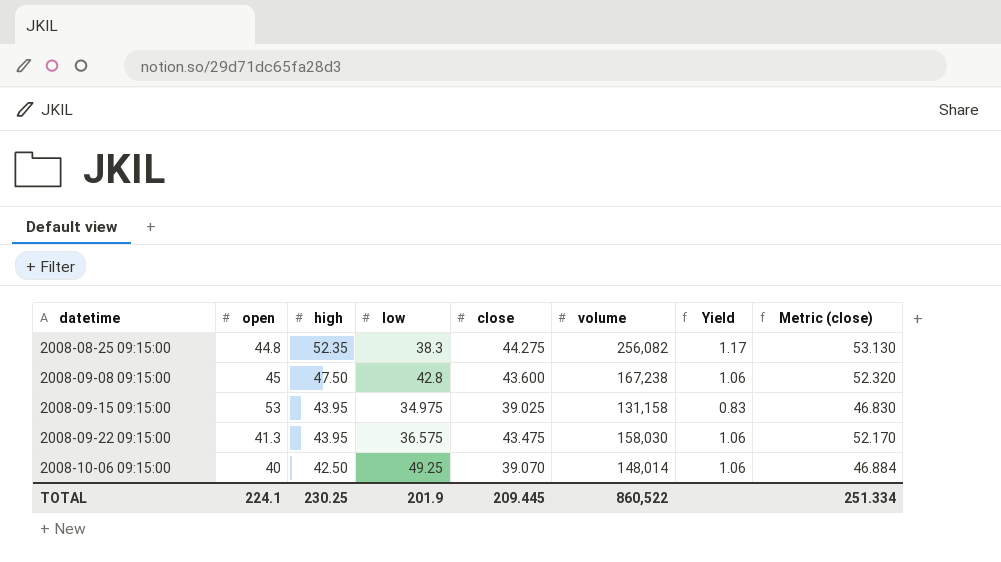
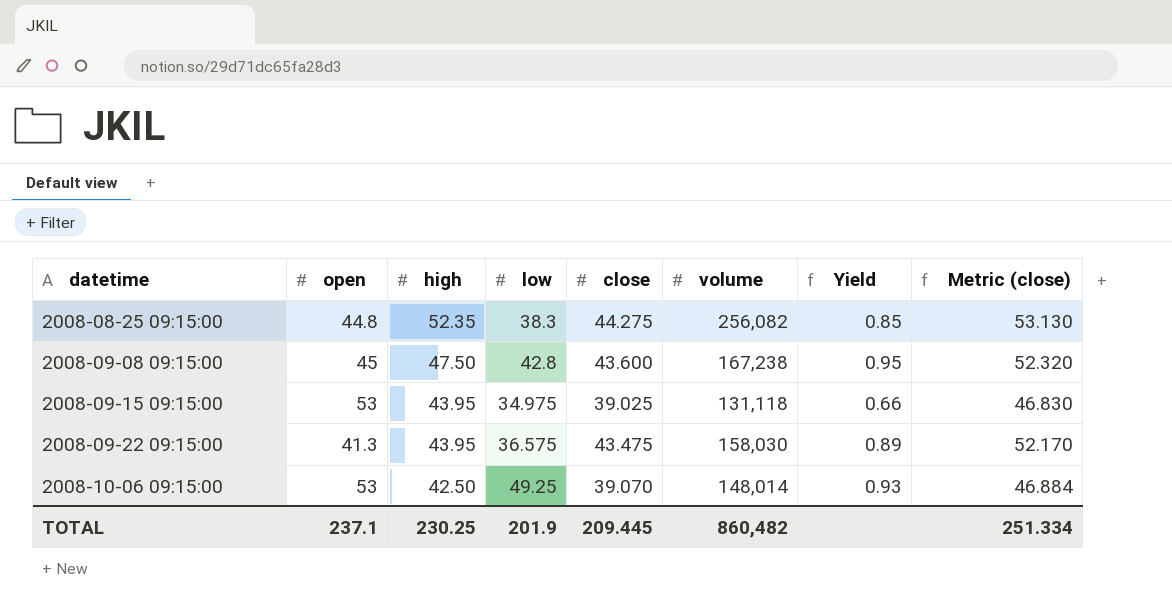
column Yield | formula: [high] / [open] -> [low] / [open]
2008-09-15 09:15:00 | volume: 131,158 -> 131,118
2008-10-06 09:15:00 | open: 40 -> 53
TOTAL | open: 224.1 -> 237.1
TOTAL | volume: 860,522 -> 860,482

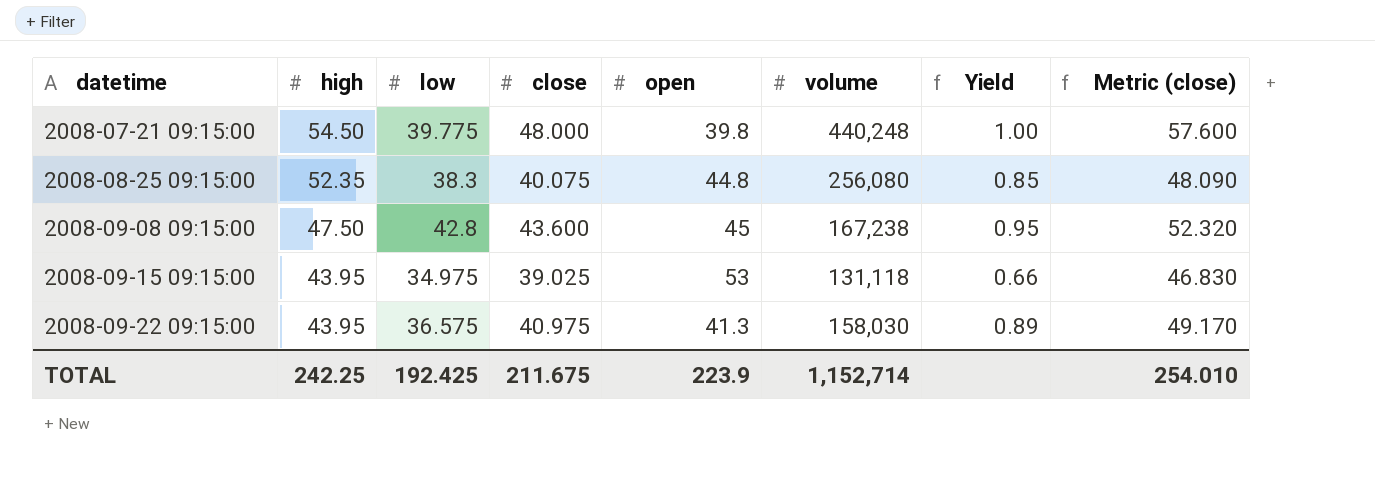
column open | position: 2 -> 5
row 2008-10-06 09:15:00: 53 | 42.50 | 49.25 | 39.070 | 148,014 | 0.93 | 46.884 -> none
row 2008-07-21 09:15:00: none -> 54.50 | 39.775 | 48.000 | 39.8 | 440,248 | 1.00 | 57.600
2008-08-25 09:15:00 | close: 44.275 -> 40.075
2008-08-25 09:15:00 | volume: 256,082 -> 256,080
2008-08-25 09:15:00 | Metric (close): 53.130 -> 48.090
2008-09-22 09:15:00 | close: 43.475 -> 40.975
2008-09-22 09:15:00 | Metric (close): 52.170 -> 49.170
TOTAL | high: 230.25 -> 242.25
TOTAL | low: 201.9 -> 192.425
TOTAL | close: 209.445 -> 211.675
TOTAL | open: 237.1 -> 223.9
TOTAL | volume: 860,482 -> 1,152,714
TOTAL | Metric (close): 251.334 -> 254.010

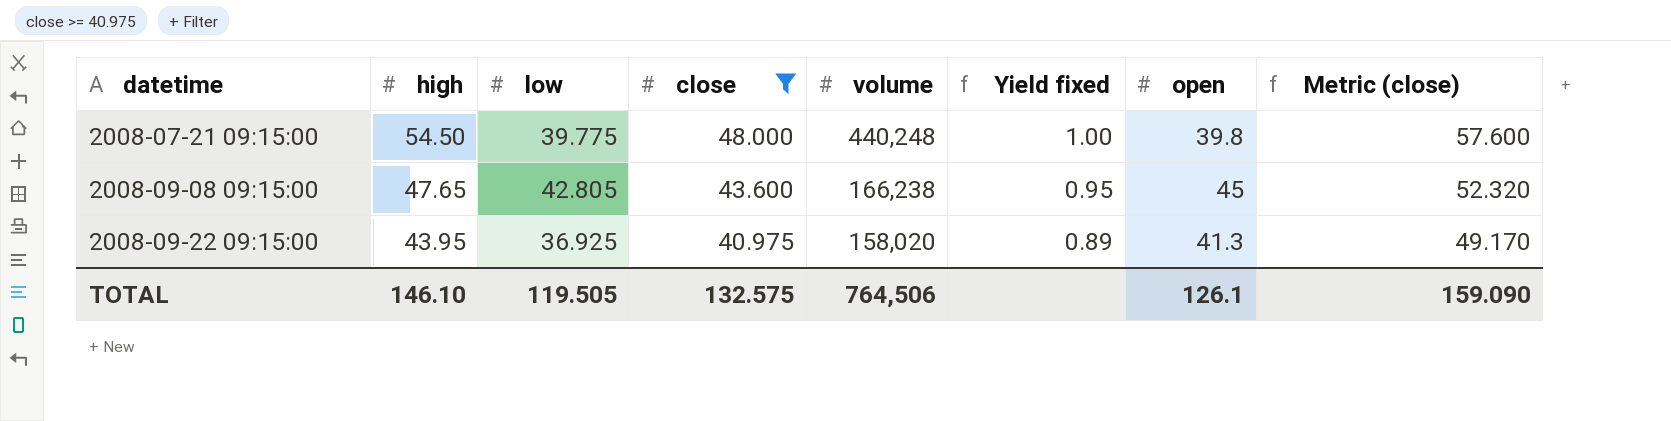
filter: none -> close >= 40.975
column name: Yield -> Yield fixed
column open | position: 5 -> 7
2008-09-08 09:15:00 | high: 47.50 -> 47.65
2008-09-08 09:15:00 | low: 42.8 -> 42.805
2008-09-08 09:15:00 | volume: 167,238 -> 166,238
2008-09-22 09:15:00 | low: 36.575 -> 36.925
2008-09-22 09:15:00 | volume: 158,030 -> 158,020
TOTAL | high: 242.25 -> 146.10
TOTAL | low: 192.425 -> 119.505
TOTAL | close: 211.675 -> 132.575
TOTAL | volume: 1,152,714 -> 764,506
TOTAL | open: 223.9 -> 126.1
TOTAL | Metric (close): 254.010 -> 159.090

